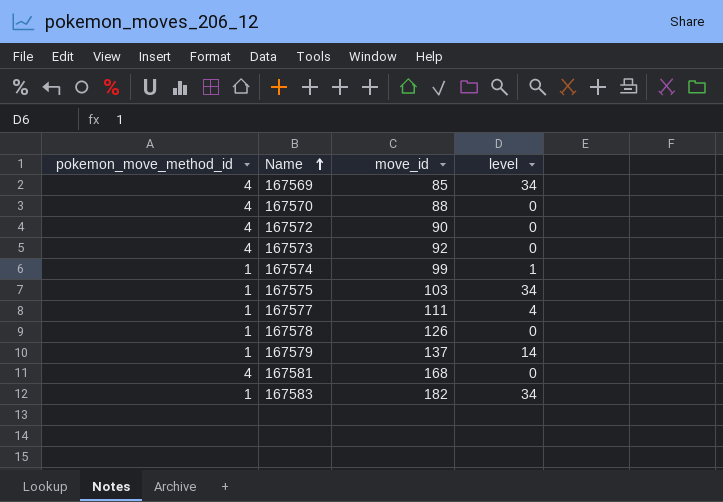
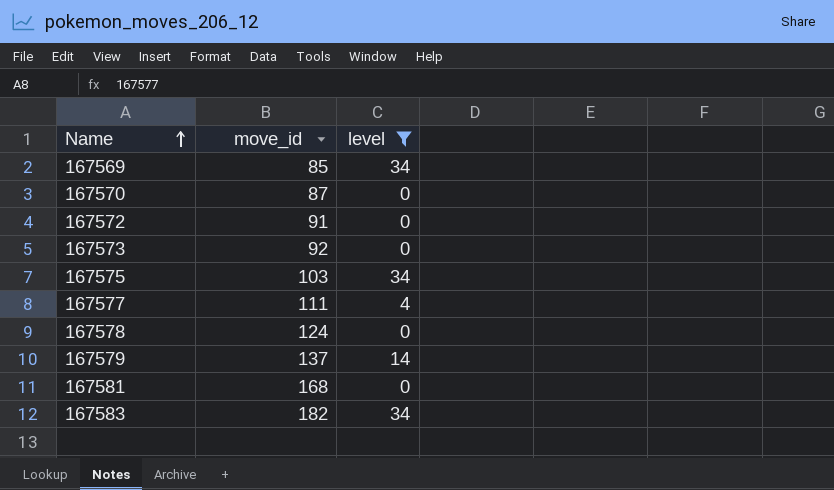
filter: none -> level != 1
column pokemon_move_method_id | position: 1 -> none
167570 | move_id: 88 -> 87
167572 | move_id: 90 -> 91
167578 | move_id: 126 -> 124

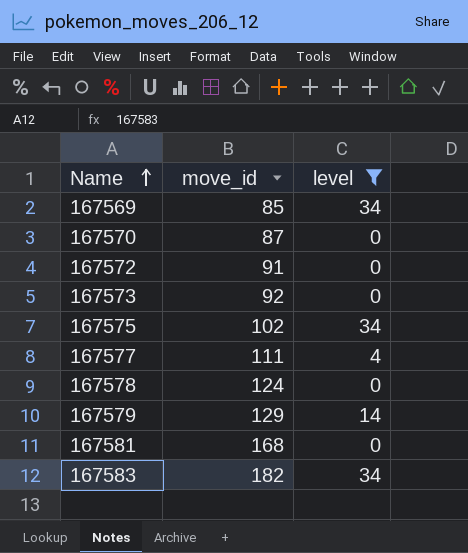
167575 | move_id: 103 -> 102
167579 | move_id: 137 -> 129

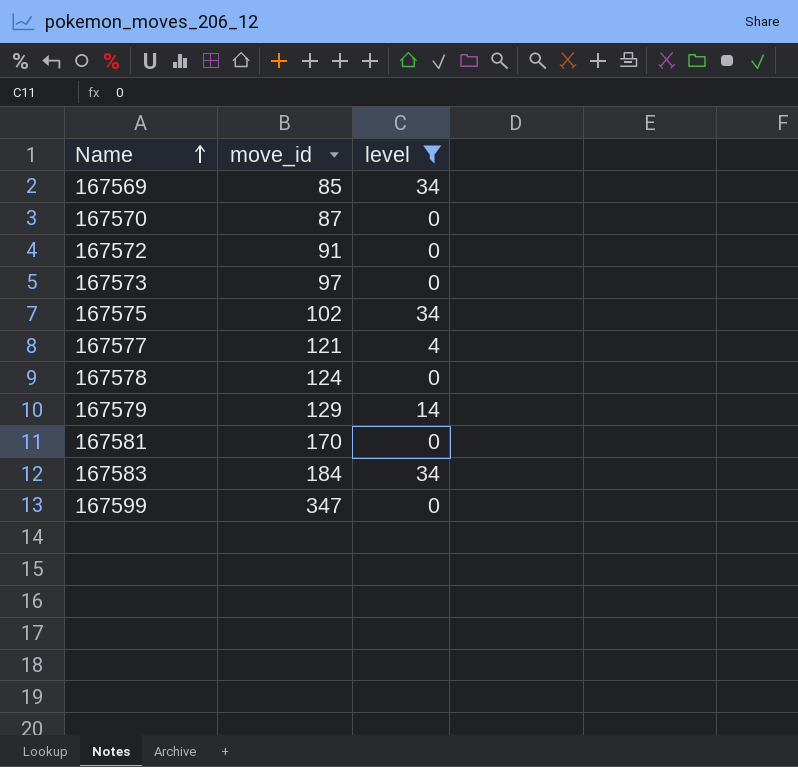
167573 | move_id: 92 -> 97
167577 | move_id: 111 -> 121
167581 | move_id: 168 -> 170
167583 | move_id: 182 -> 184
row 167599: none -> 347 | 0

